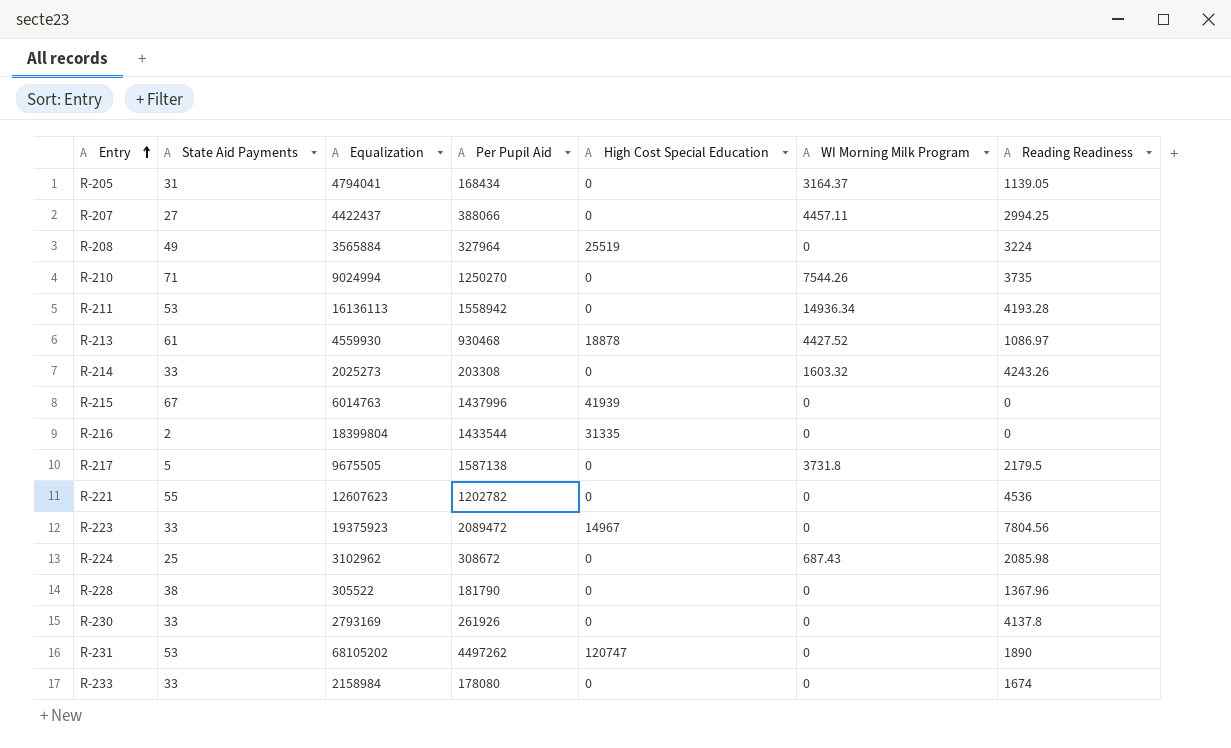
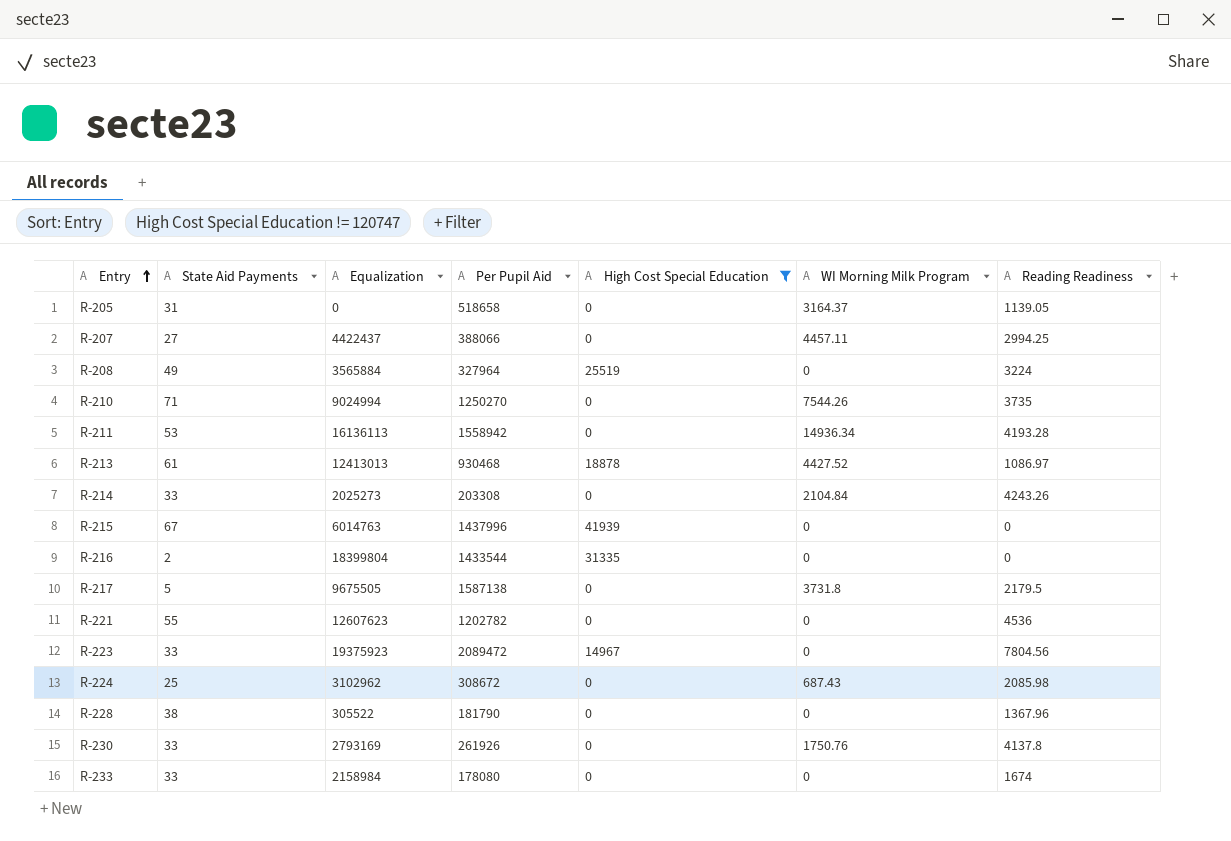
filter: none -> High Cost Special Education != 120747
R-205 | Equalization: 4794041 -> 0
R-205 | Per Pupil Aid: 168434 -> 518658
R-213 | Equalization: 4559930 -> 12413013
R-214 | WI Morning Milk Program: 1603.32 -> 2104.84
R-230 | WI Morning Milk Program: 0 -> 1750.76

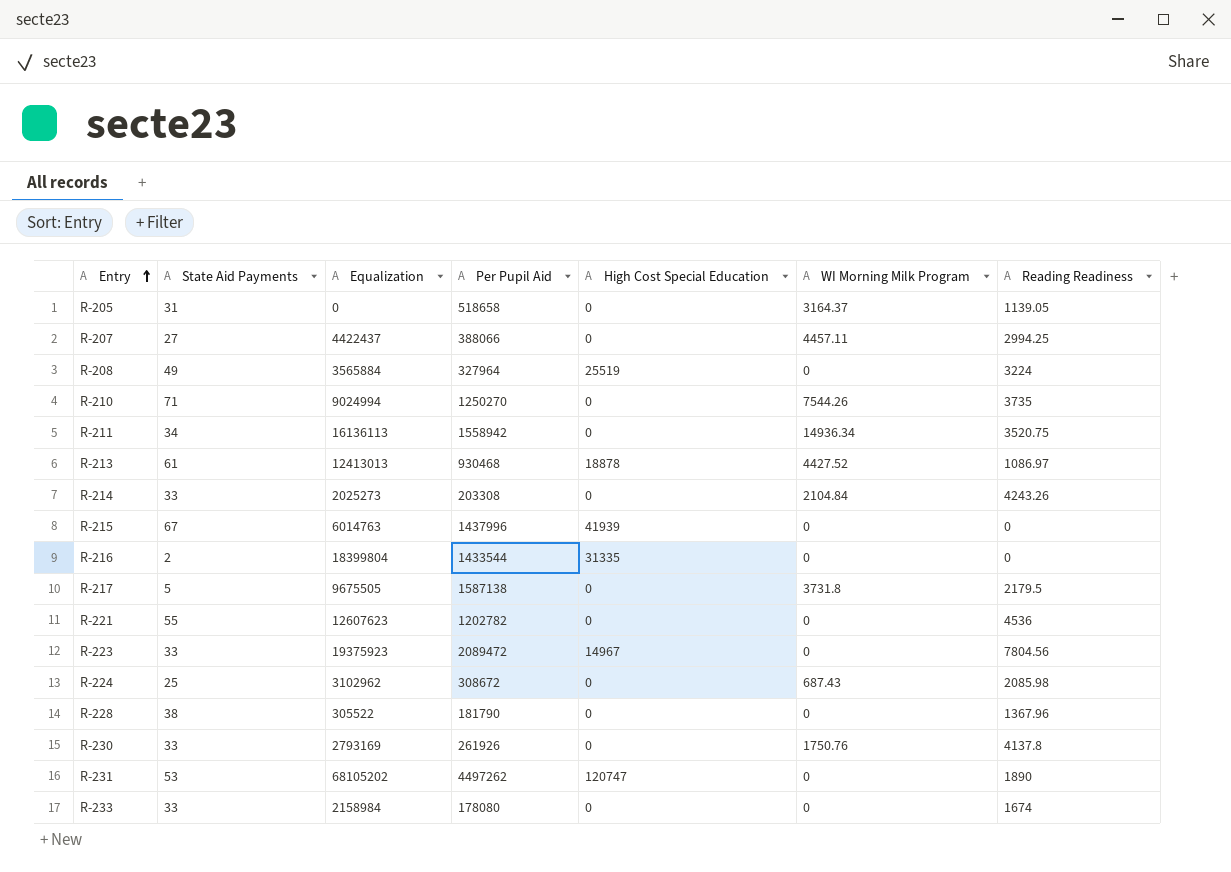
filter: High Cost Special Education != 120747 -> none
R-211 | State Aid Payments: 53 -> 34
R-211 | Reading Readiness: 4193.28 -> 3520.75

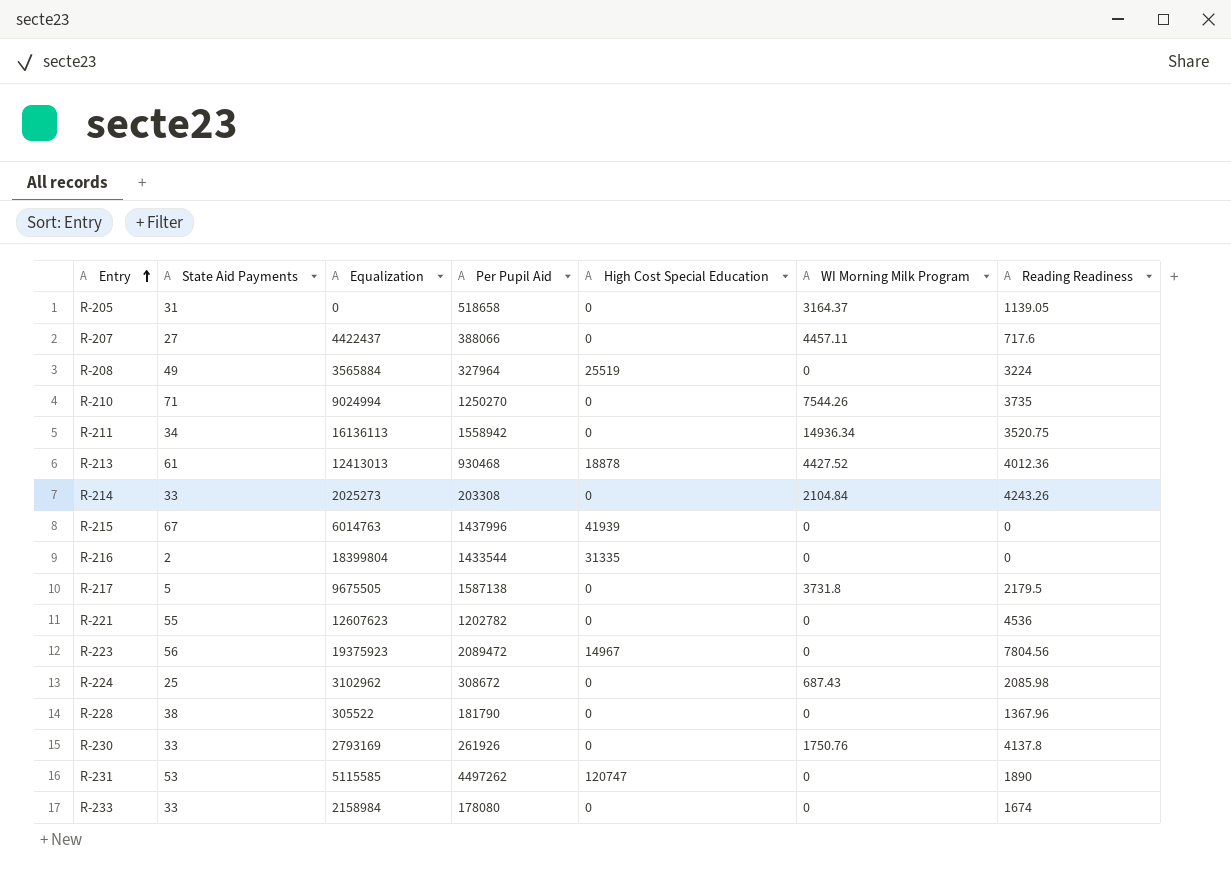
R-207 | Reading Readiness: 2994.25 -> 717.6
R-213 | Reading Readiness: 1086.97 -> 4012.36
R-223 | State Aid Payments: 33 -> 56
R-231 | Equalization: 68105202 -> 5115585

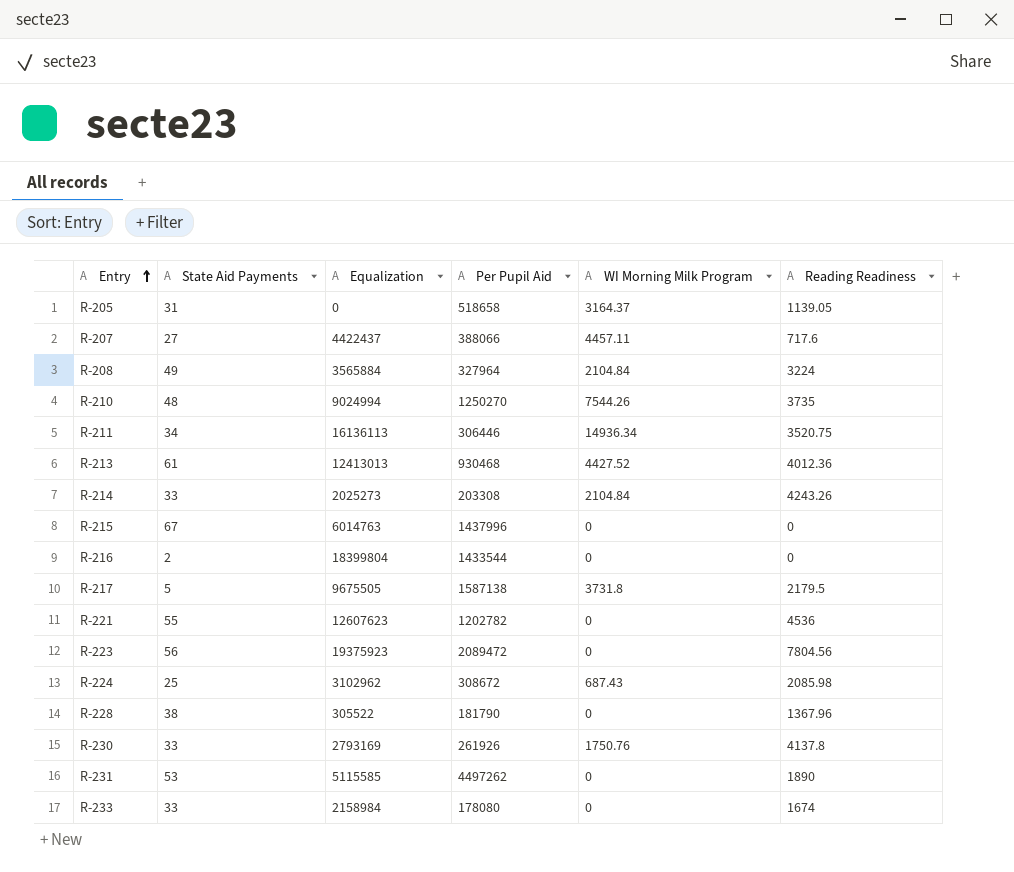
column High Cost Special Education | position: 5 -> none
R-208 | WI Morning Milk Program: 0 -> 2104.84
R-210 | State Aid Payments: 71 -> 48
R-211 | Per Pupil Aid: 1558942 -> 306446

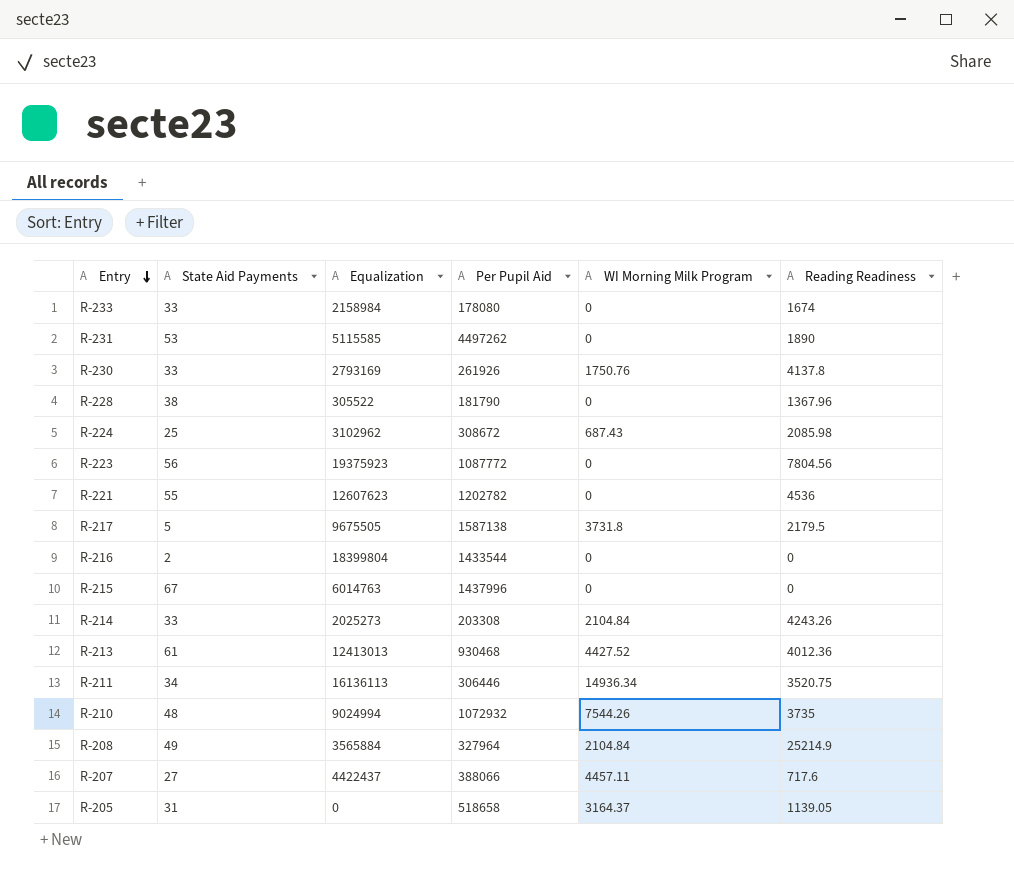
row order: Entry ascending -> Entry descending
R-223 | Per Pupil Aid: 2089472 -> 1087772
R-210 | Per Pupil Aid: 1250270 -> 1072932
R-208 | Reading Readiness: 3224 -> 25214.9

